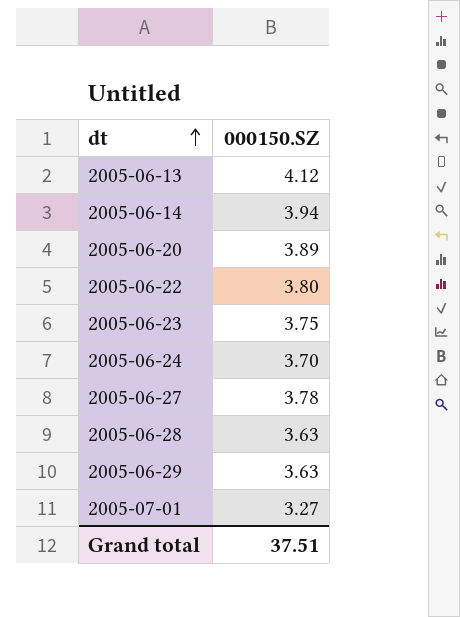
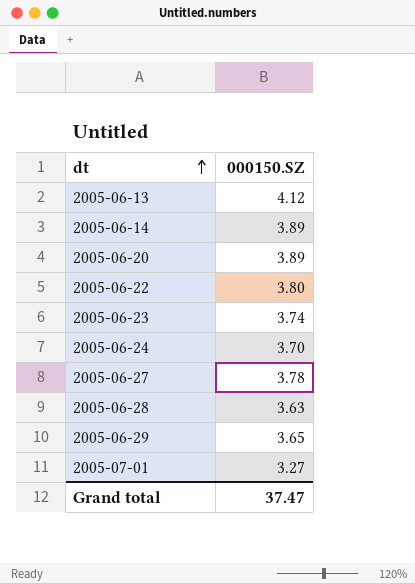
2005-06-14 | 000150.SZ: 3.94 -> 3.89
2005-06-23 | 000150.SZ: 3.75 -> 3.74
2005-06-29 | 000150.SZ: 3.63 -> 3.65
Grand total | 000150.SZ: 37.51 -> 37.47

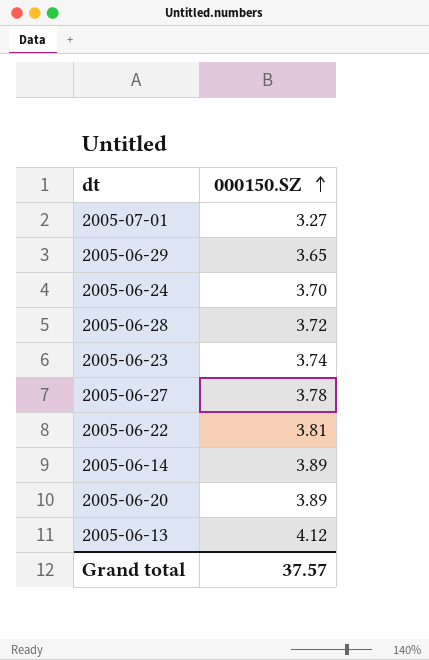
row order: dt ascending -> 000150.SZ ascending
2005-06-28 | 000150.SZ: 3.63 -> 3.72
2005-06-22 | 000150.SZ: 3.80 -> 3.81
Grand total | 000150.SZ: 37.47 -> 37.57

